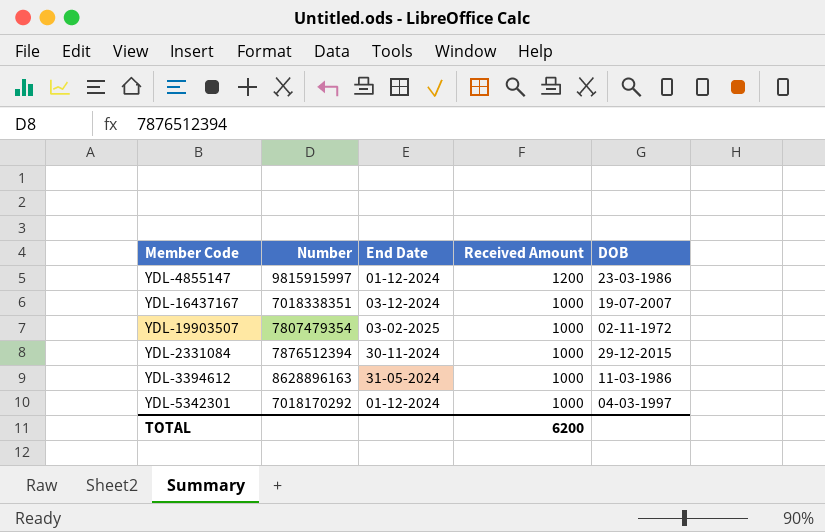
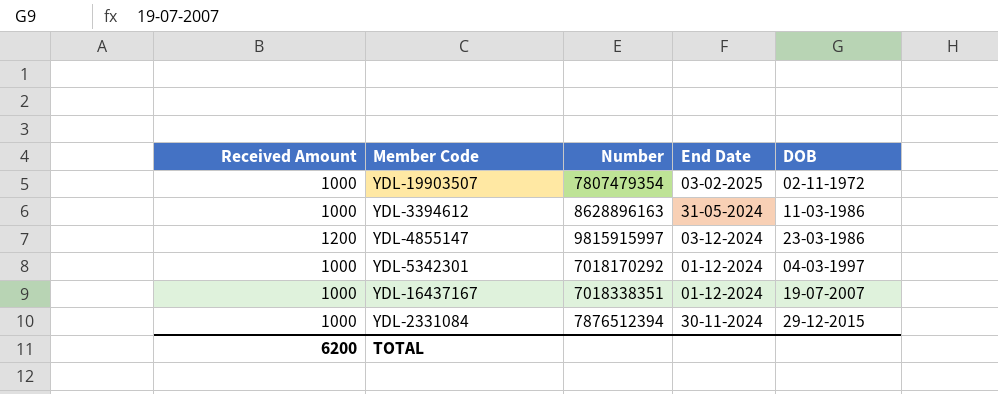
row order: Received Amount descending -> DOB ascending
column Received Amount | position: 4 -> 1
YDL-4855147 | End Date: 01-12-2024 -> 03-12-2024
YDL-16437167 | End Date: 03-12-2024 -> 01-12-2024

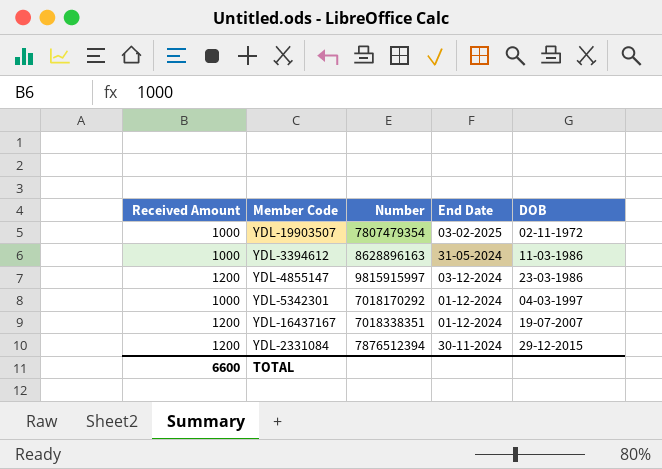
YDL-16437167 | Received Amount: 1000 -> 1200
YDL-2331084 | Received Amount: 1000 -> 1200
TOTAL | Received Amount: 6200 -> 6600

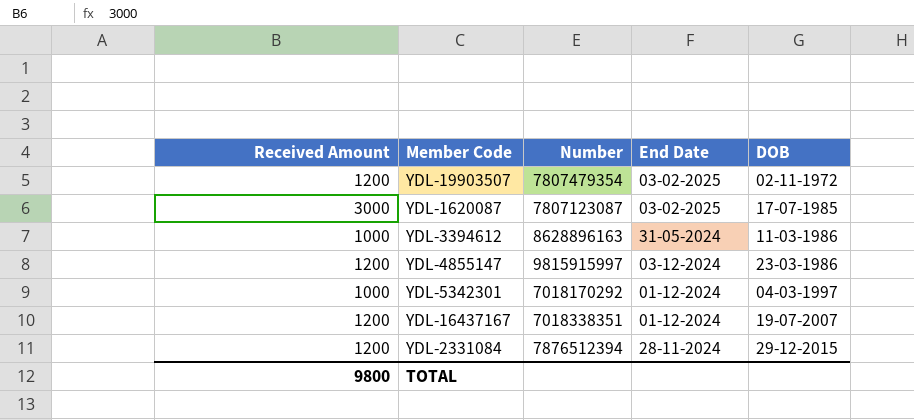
YDL-19903507 | Received Amount: 1000 -> 1200
row YDL-1620087: none -> 3000 | 7807123087 | 03-02-2025 | 17-07-1985
YDL-2331084 | End Date: 30-11-2024 -> 28-11-2024
TOTAL | Received Amount: 6600 -> 9800

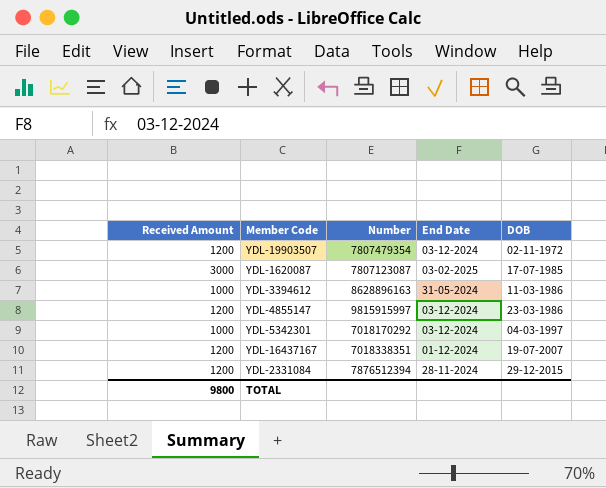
YDL-19903507 | End Date: 03-02-2025 -> 03-12-2024
YDL-5342301 | End Date: 01-12-2024 -> 03-12-2024

